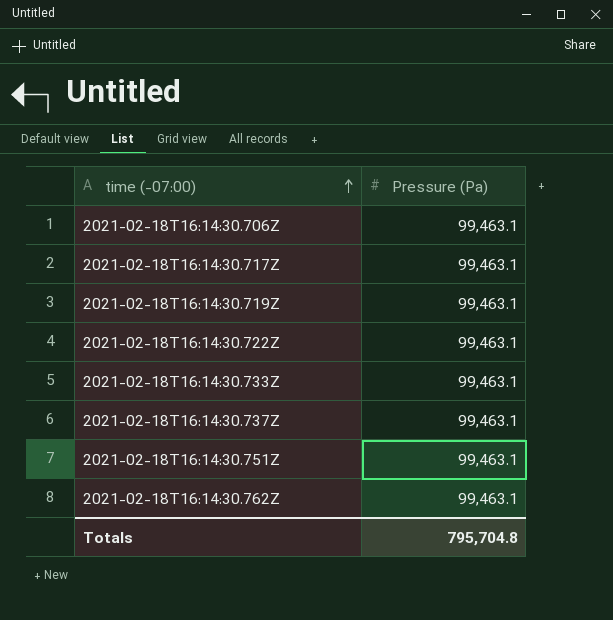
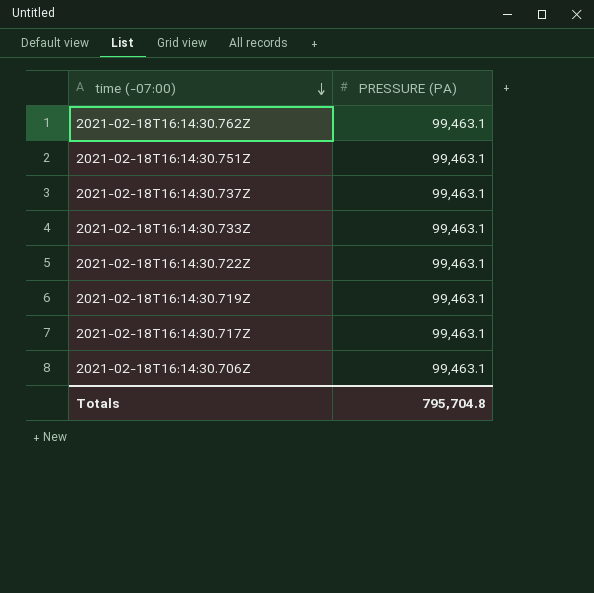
row order: time (-07:00) ascending -> time (-07:00) descending
column name: Pressure (Pa) -> PRESSURE (PA)

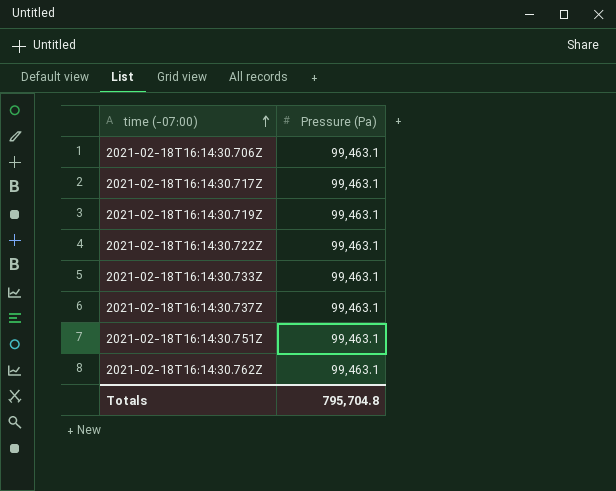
row order: time (-07:00) descending -> time (-07:00) ascending
column name: PRESSURE (PA) -> Pressure (Pa)

